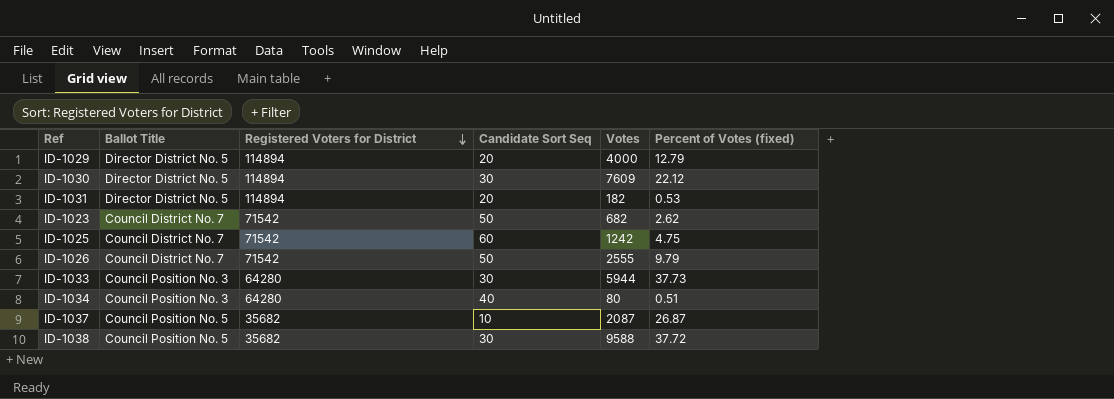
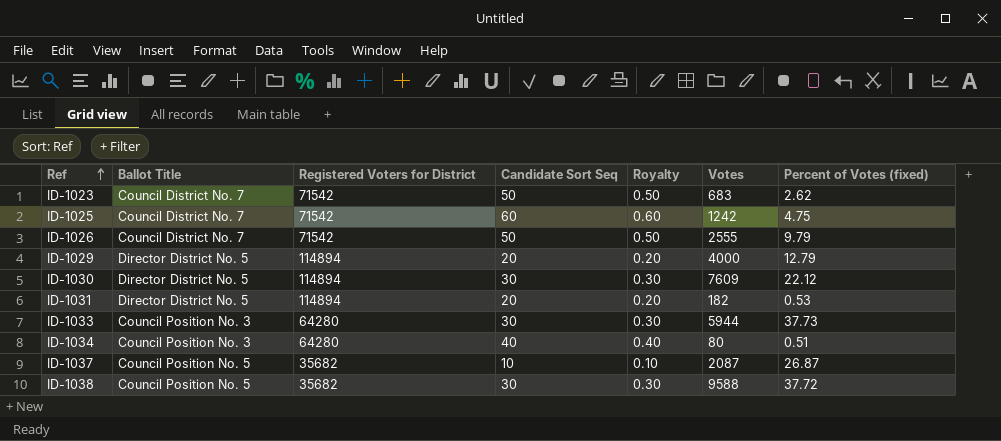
row order: Registered Voters for District descending -> Ref ascending
column Royalty | formula: none -> [Candidate Sort Seq] * 0.01
ID-1023 | Votes: 682 -> 683

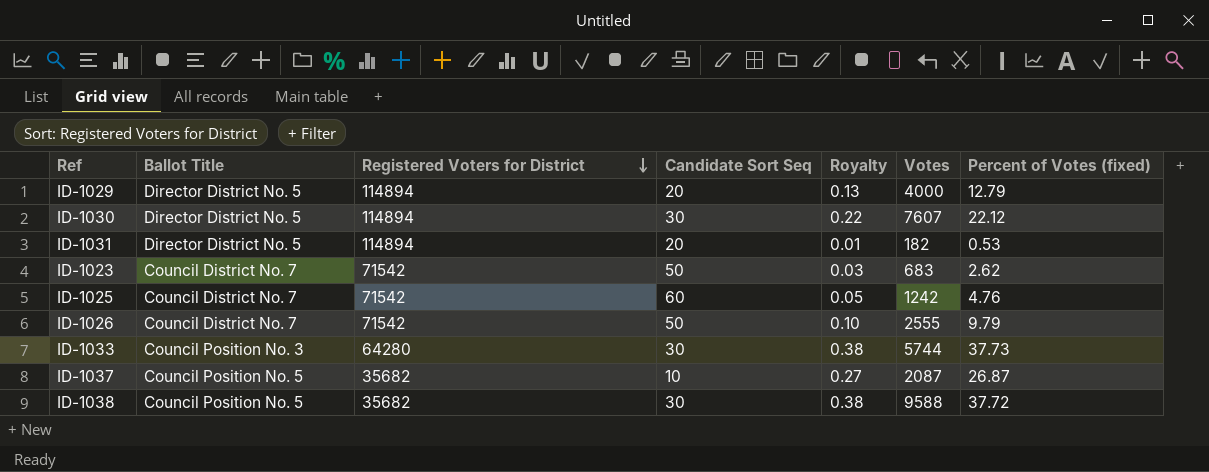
row order: Ref ascending -> Registered Voters for District descending
column Royalty | formula: [Candidate Sort Seq] * 0.01 -> [Percent of Votes (fixed)] * 0.01
row ID-1034: Council Position No. 3 | 64280 | 40 | 0.40 | 80 | 0.51 -> none
ID-1030 | Votes: 7609 -> 7607
ID-1025 | Percent of Votes (fixed): 4.75 -> 4.76
ID-1033 | Votes: 5944 -> 5744

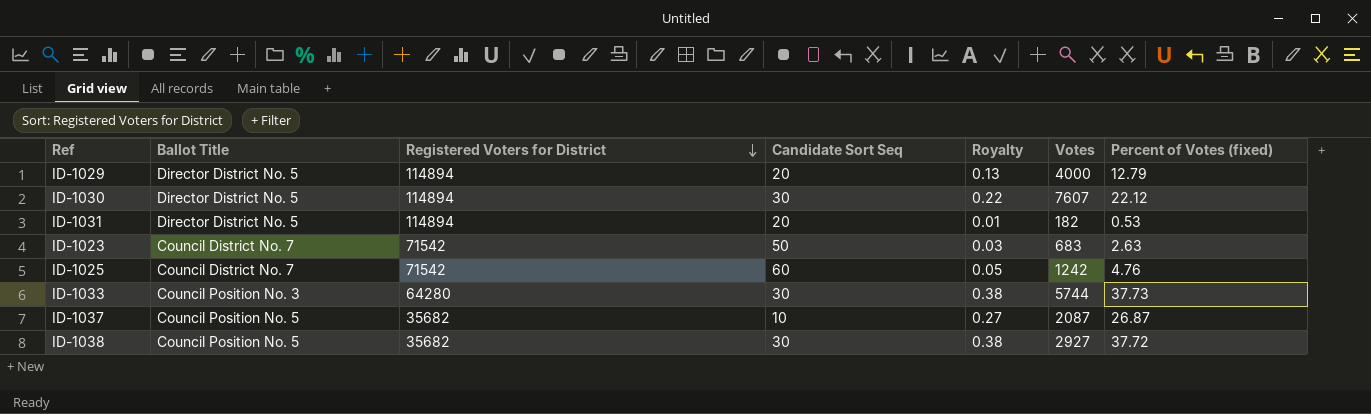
row ID-1026: Council District No. 7 | 71542 | 50 | 0.10 | 2555 | 9.79 -> none
ID-1023 | Percent of Votes (fixed): 2.62 -> 2.63
ID-1038 | Votes: 9588 -> 2927

